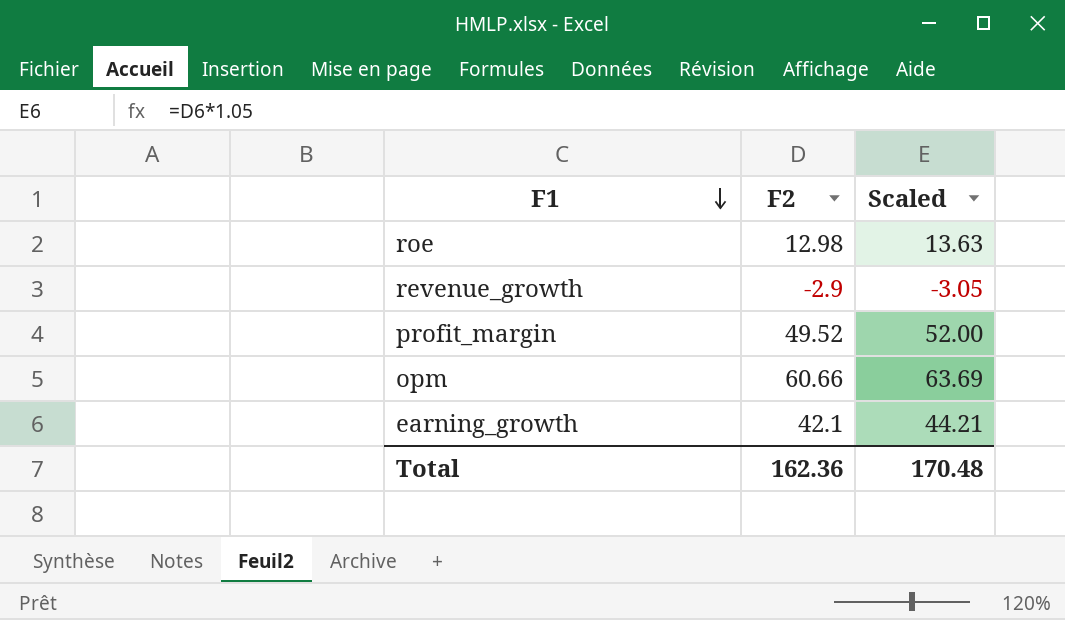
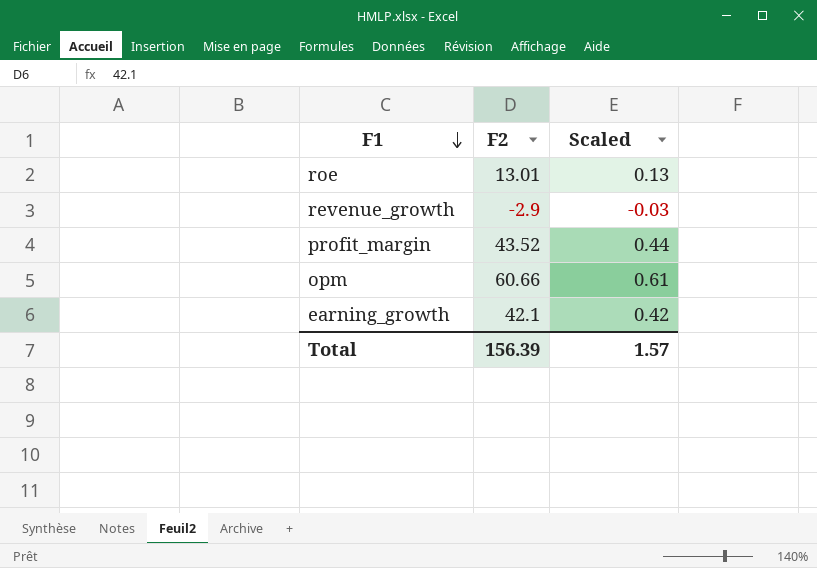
column Scaled | formula: [F2] * 1.05 -> [F2] * 0.01
roe | F2: 12.98 -> 13.01
profit_margin | F2: 49.52 -> 43.52
Total | F2: 162.36 -> 156.39
Total | Scaled: 170.48 -> 1.57

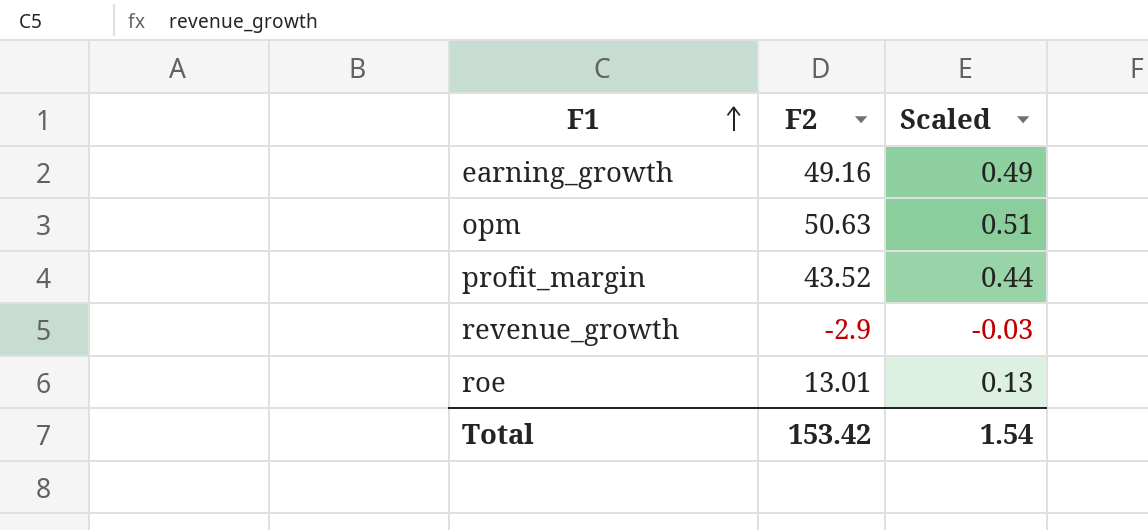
row order: F1 descending -> F1 ascending
earning_growth | F2: 42.1 -> 49.16
earning_growth | Scaled: 0.42 -> 0.49
opm | F2: 60.66 -> 50.63
opm | Scaled: 0.61 -> 0.51
Total | F2: 156.39 -> 153.42
Total | Scaled: 1.57 -> 1.54

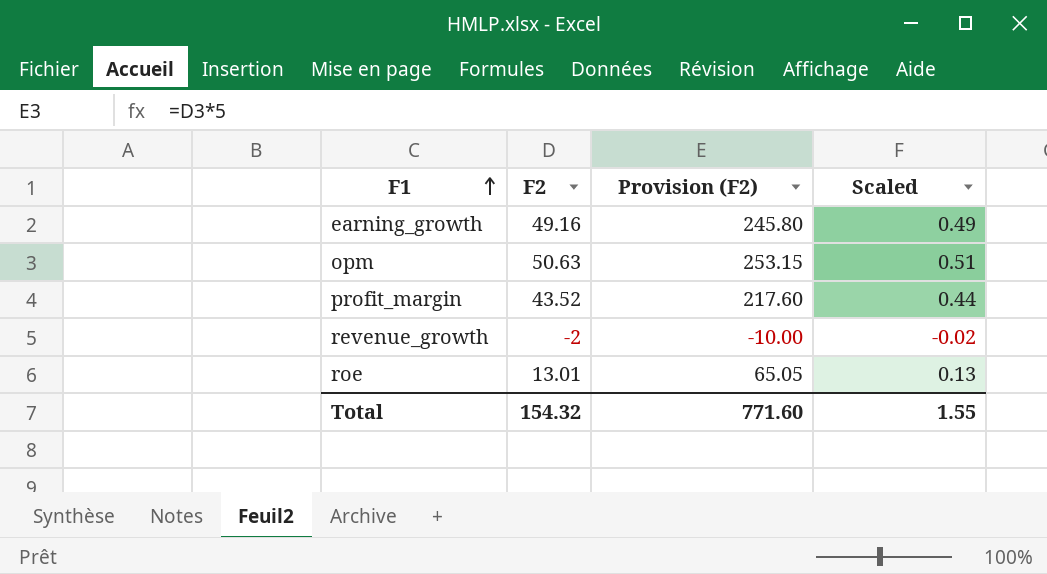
column Provision (F2) | formula: none -> [F2] * 5
revenue_growth | F2: -2.9 -> -2
revenue_growth | Scaled: -0.03 -> -0.02
Total | F2: 153.42 -> 154.32
Total | Scaled: 1.54 -> 1.55

